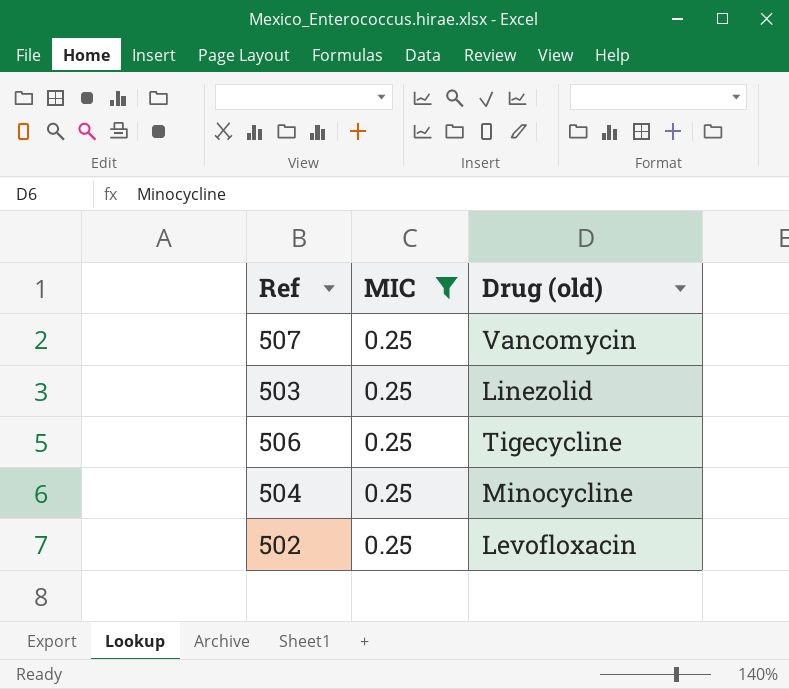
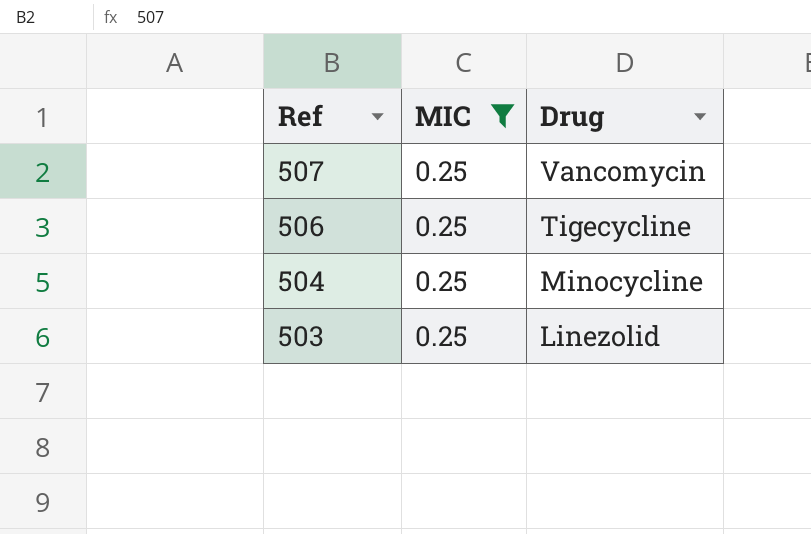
row order: none -> Ref descending
column name: Drug (old) -> Drug
row 502: 0.25 | Levofloxacin -> none

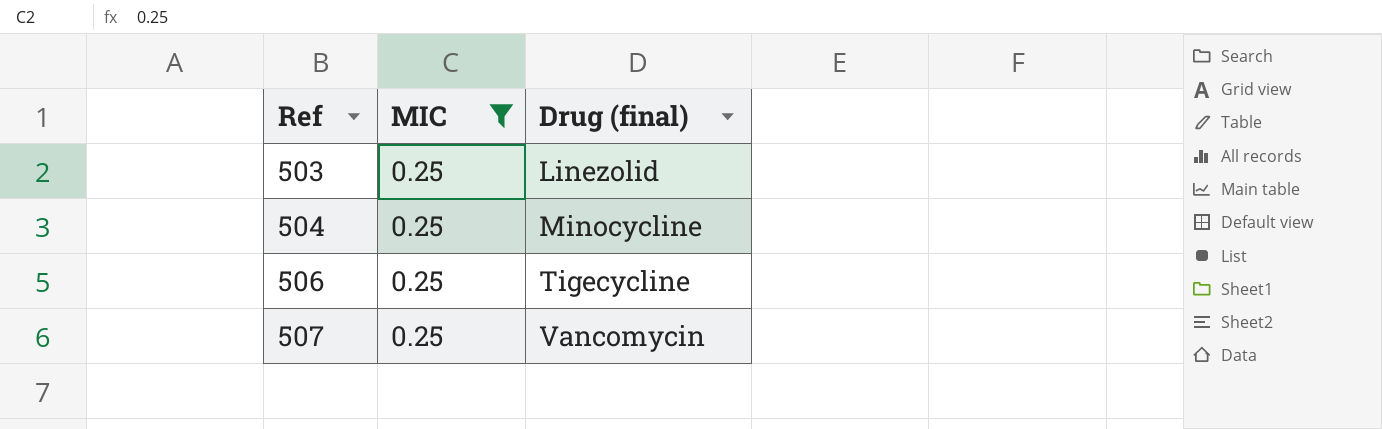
row order: Ref descending -> Ref ascending
column name: Drug -> Drug (final)

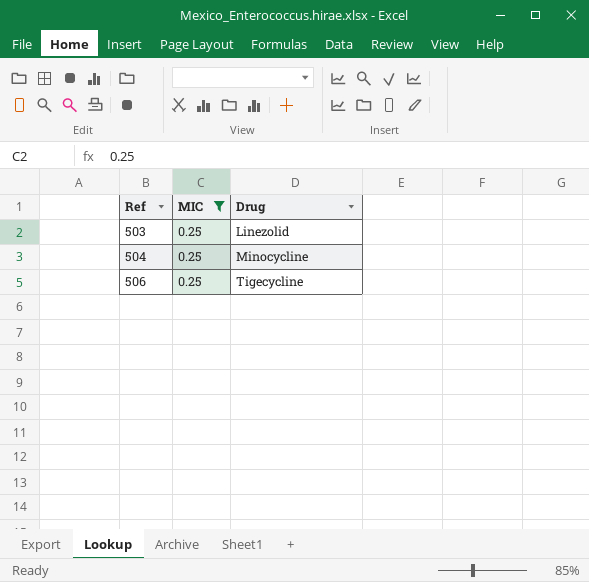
column name: Drug (final) -> Drug
row 507: 0.25 | Vancomycin -> none

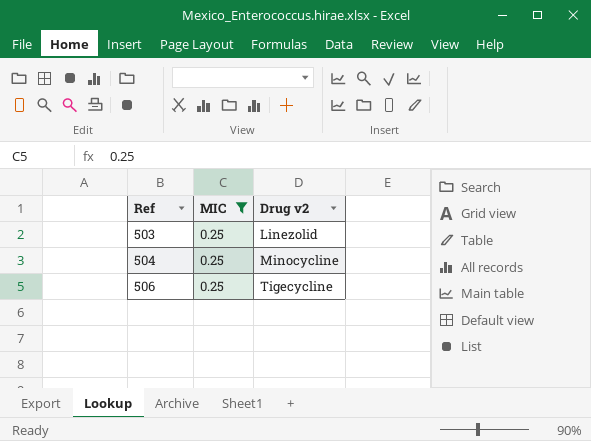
column name: Drug -> Drug v2

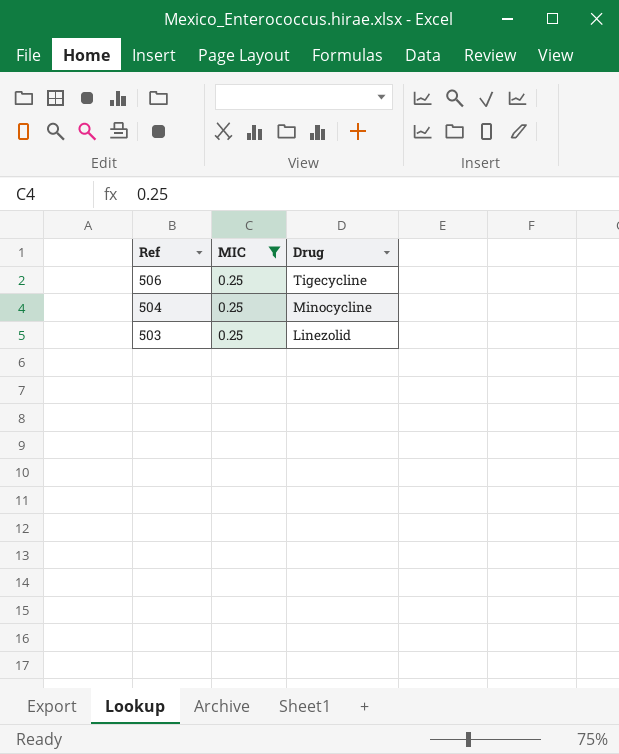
row order: Ref ascending -> Ref descending
column name: Drug v2 -> Drug

